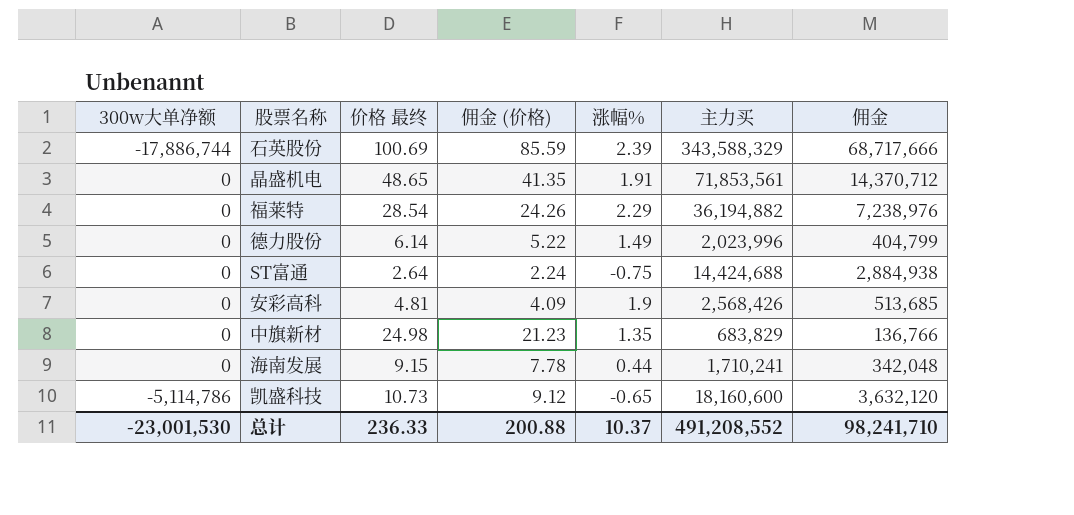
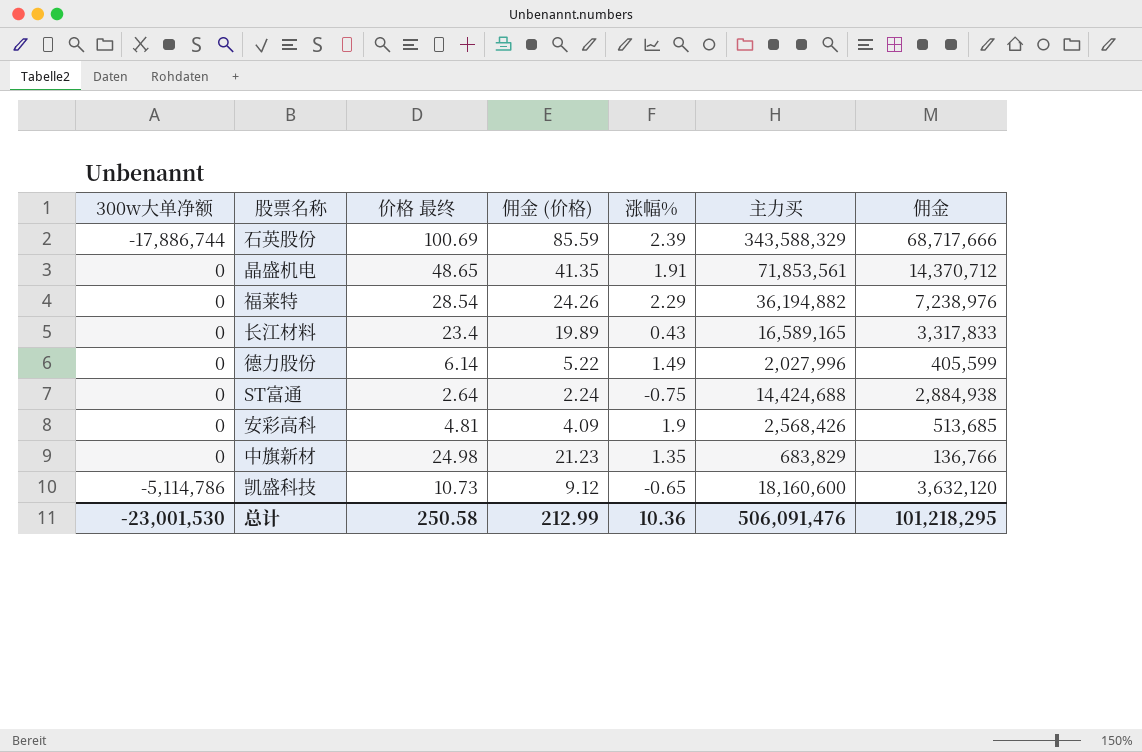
row 海南发展: 0 | 9.15 | 7.78 | 0.44 | 1,710,241 | 342,048 -> none
row 长江材料: none -> 0 | 23.4 | 19.89 | 0.43 | 16,589,165 | 3,317,833
德力股份 | 主力买: 2,023,996 -> 2,027,996
德力股份 | 佣金: 404,799 -> 405,599
总计 | 价格 最终: 236.33 -> 250.58
总计 | 佣金 (价格): 200.88 -> 212.99
总计 | 涨幅%: 10.37 -> 10.36
总计 | 主力买: 491,208,552 -> 506,091,476
总计 | 佣金: 98,241,710 -> 101,218,295

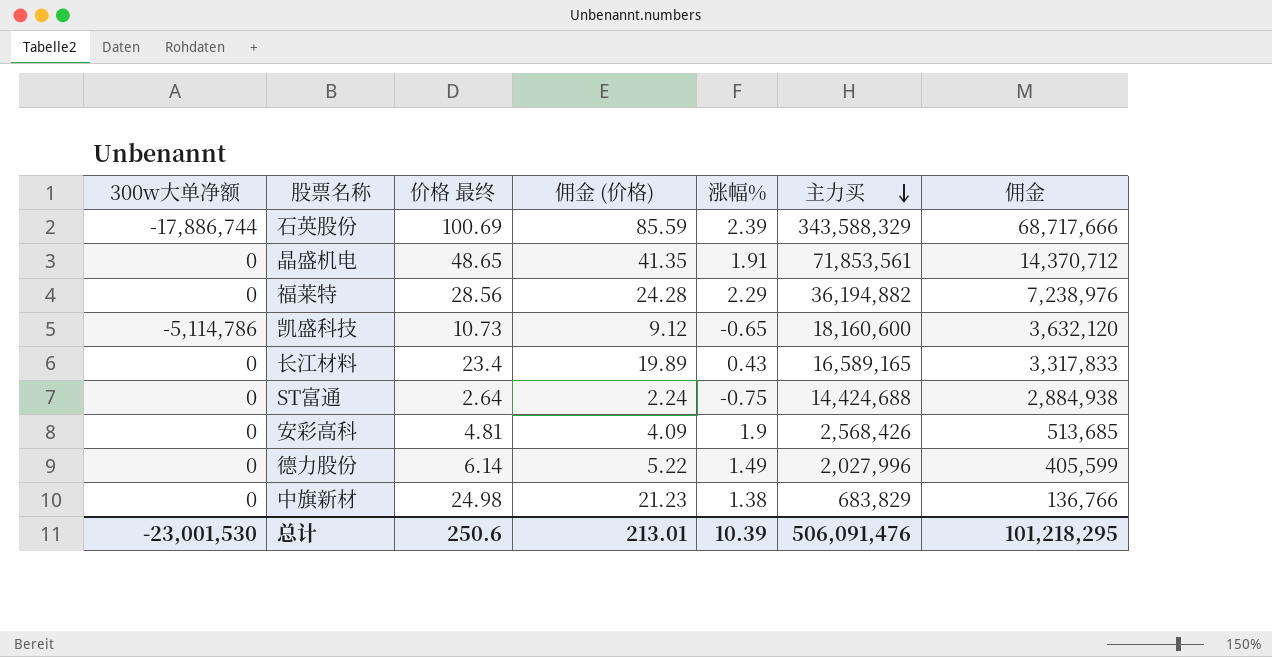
row order: none -> 主力买 descending
福莱特 | 价格 最终: 28.54 -> 28.56
福莱特 | 佣金 (价格): 24.26 -> 24.28
中旗新材 | 涨幅%: 1.35 -> 1.38
总计 | 价格 最终: 250.58 -> 250.6
总计 | 佣金 (价格): 212.99 -> 213.01
总计 | 涨幅%: 10.36 -> 10.39

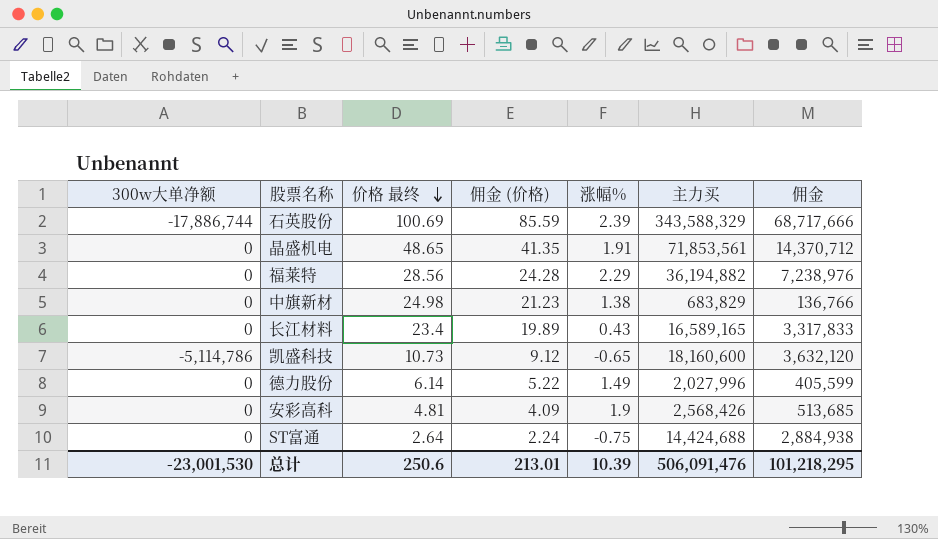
row order: 主力买 descending -> 价格 最终 descending

